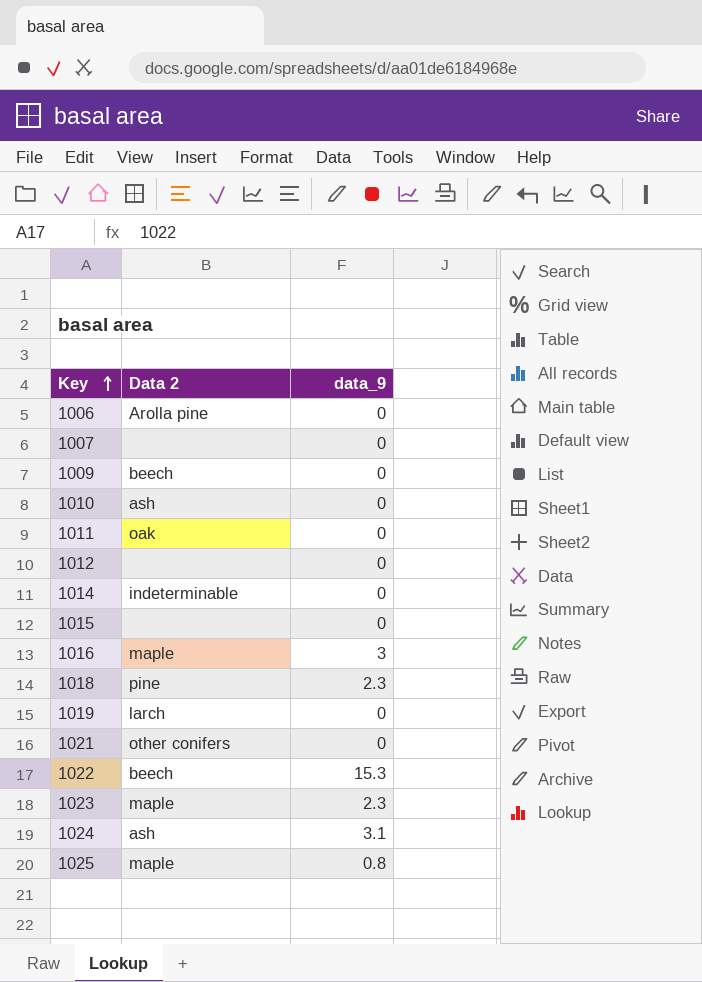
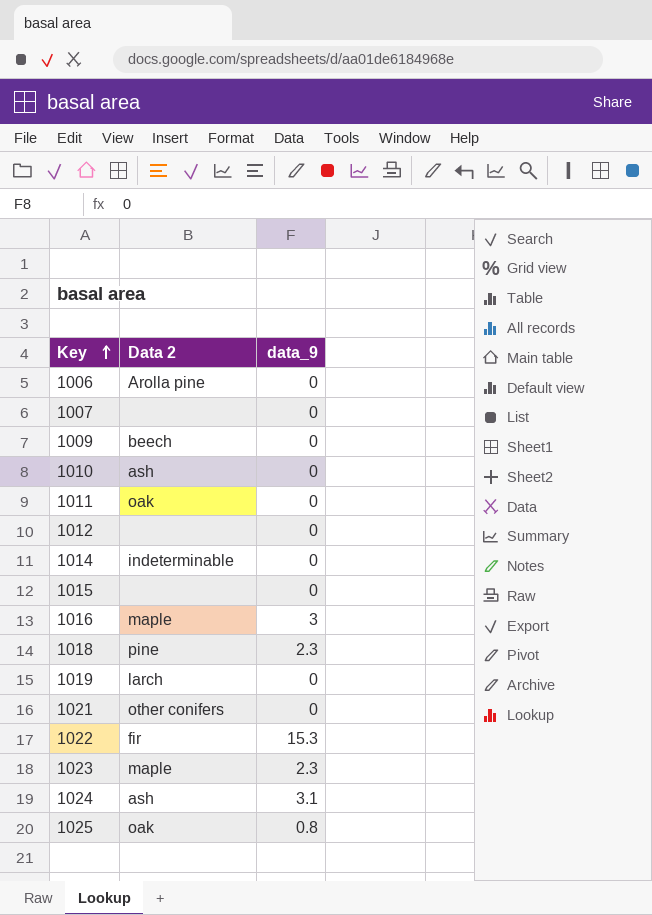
1022 | Data 2: beech -> fir
1025 | Data 2: maple -> oak

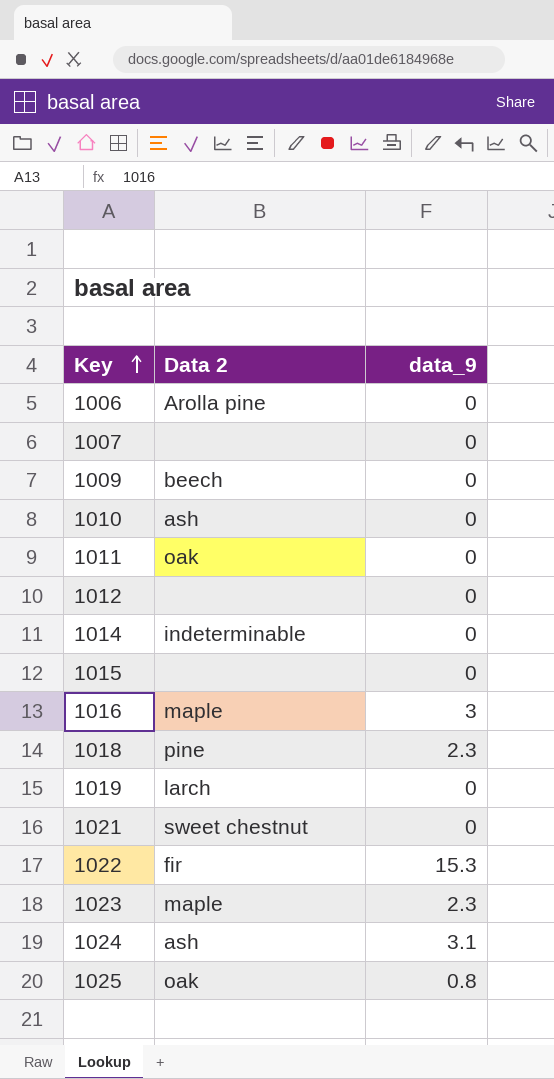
1021 | Data 2: other conifers -> sweet chestnut

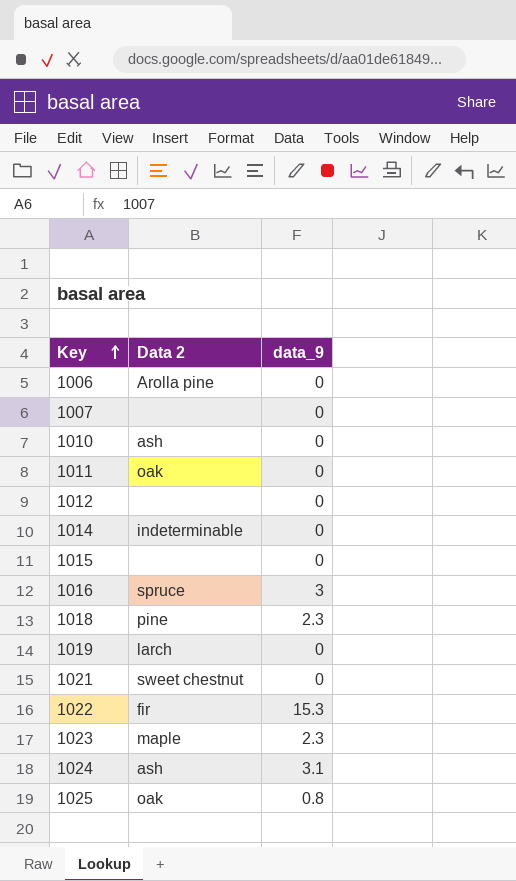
row 1009: beech | 0 -> none
1016 | Data 2: maple -> spruce

